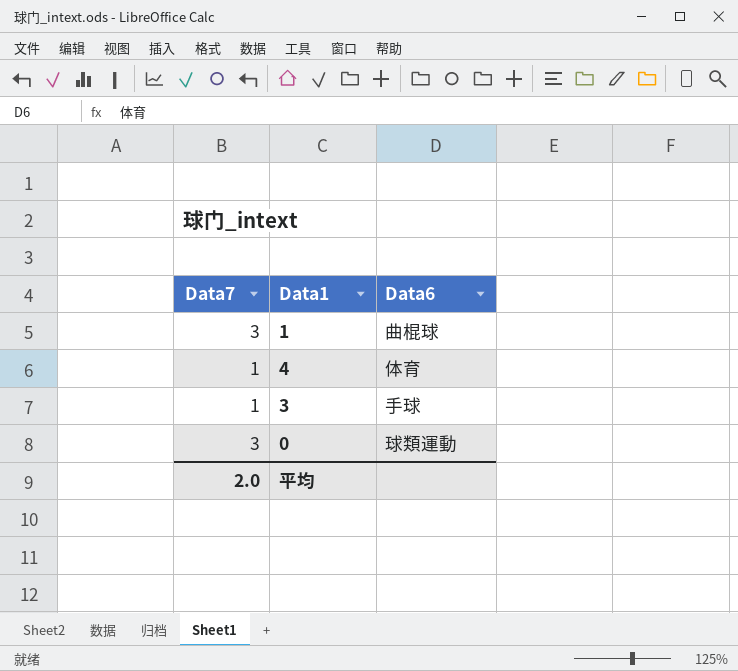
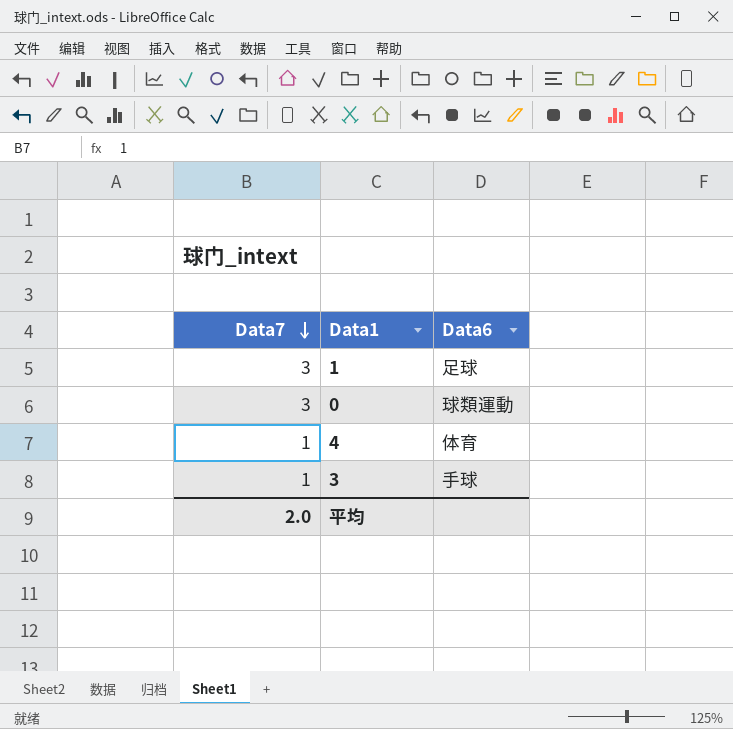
row order: none -> Data7 descending
1 | Data6: 曲棍球 -> 足球

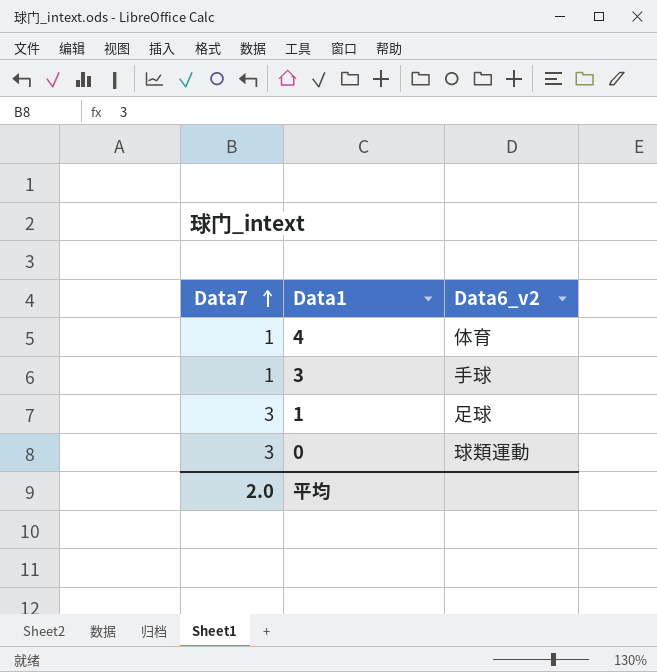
row order: Data7 descending -> Data7 ascending
column name: Data6 -> Data6_v2

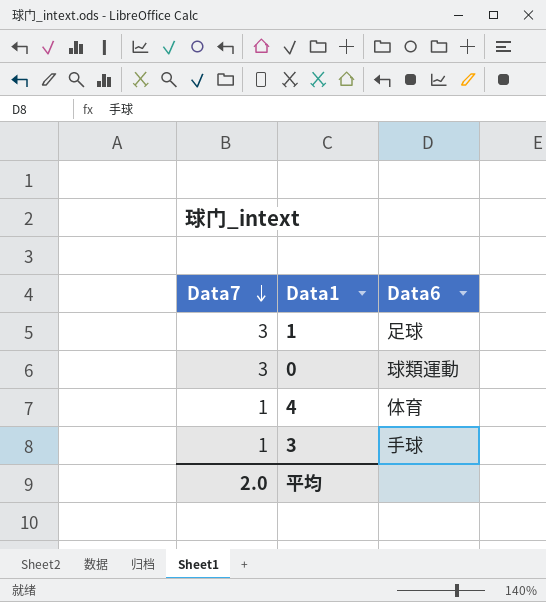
row order: Data7 ascending -> Data7 descending
column name: Data6_v2 -> Data6

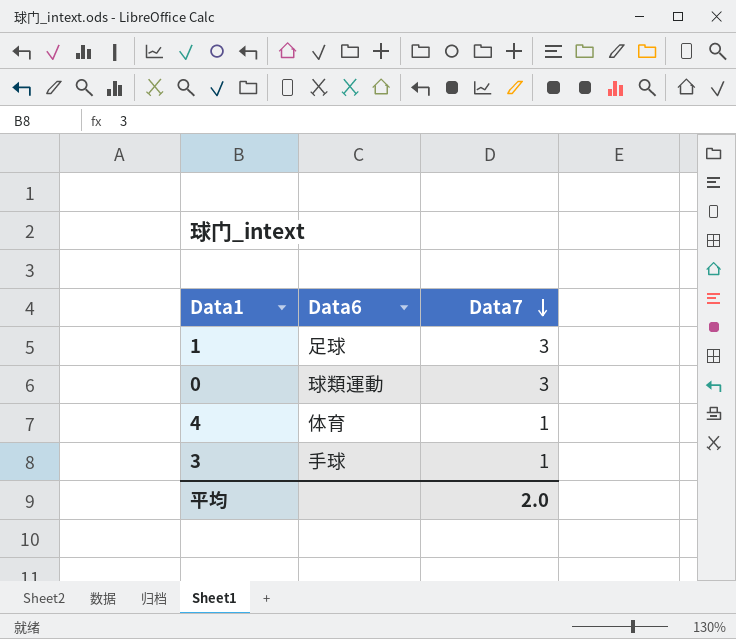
column Data7 | position: 1 -> 3

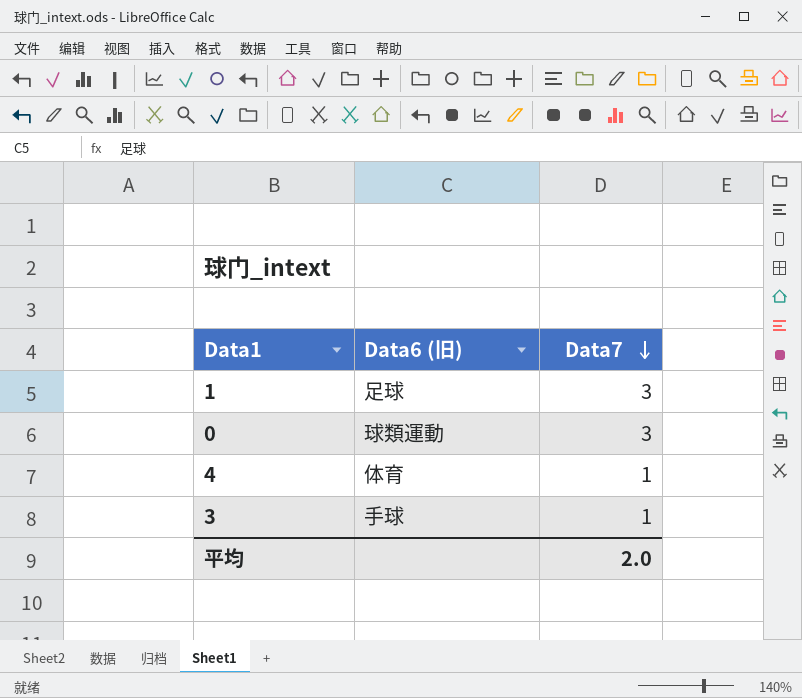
column name: Data6 -> Data6 (旧)

